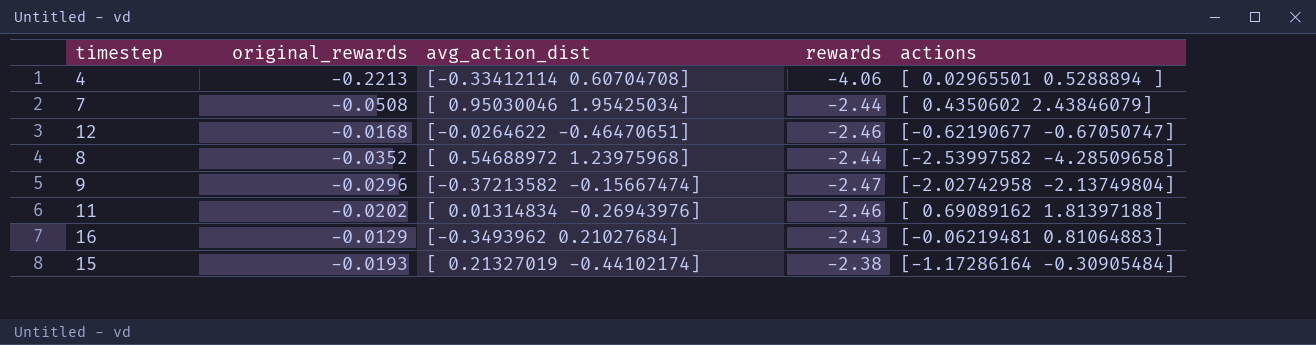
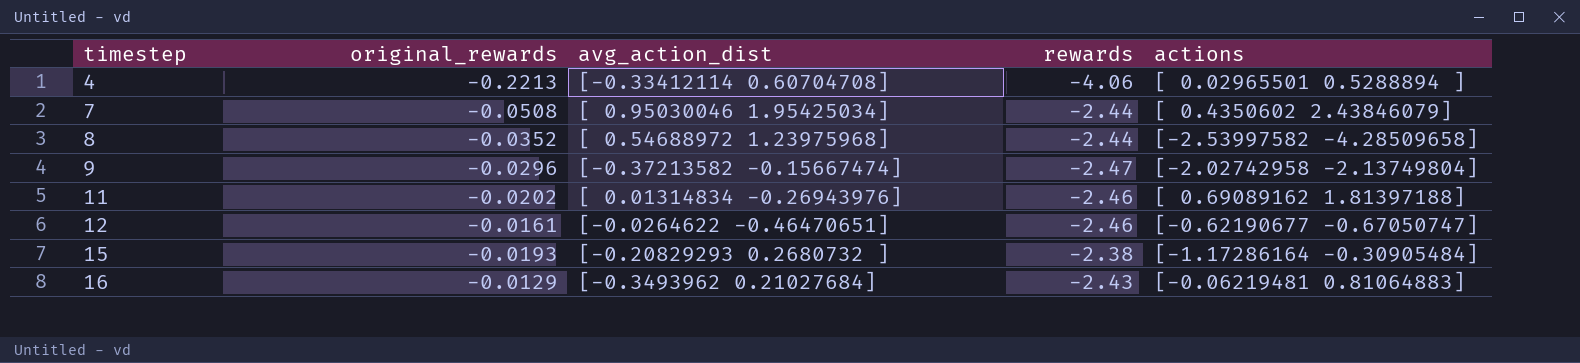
row order: none -> timestep ascending
12 | original_rewards: -0.0168 -> -0.0161
15 | avg_action_dist: [ 0.21327019 -0.44102174] -> [-0.20829293 0.2680732 ]

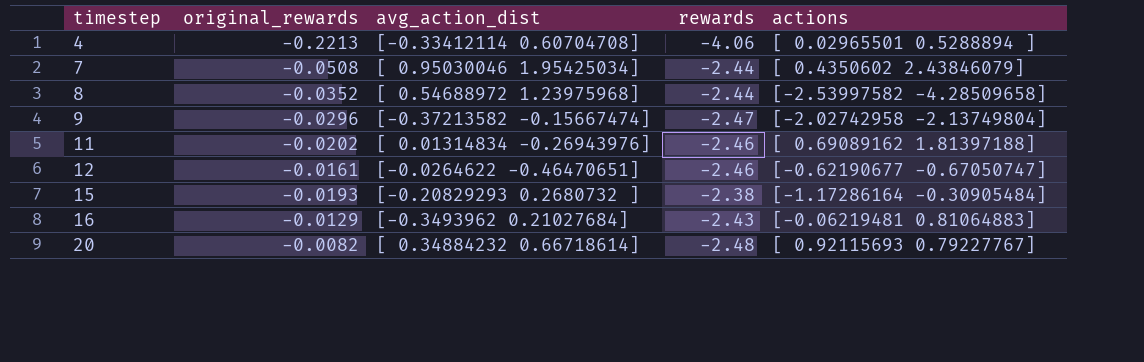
row 20: none -> -0.0082 | [ 0.34884232 0.66718614] | -2.48 | [ 0.92115693 0.79227767]

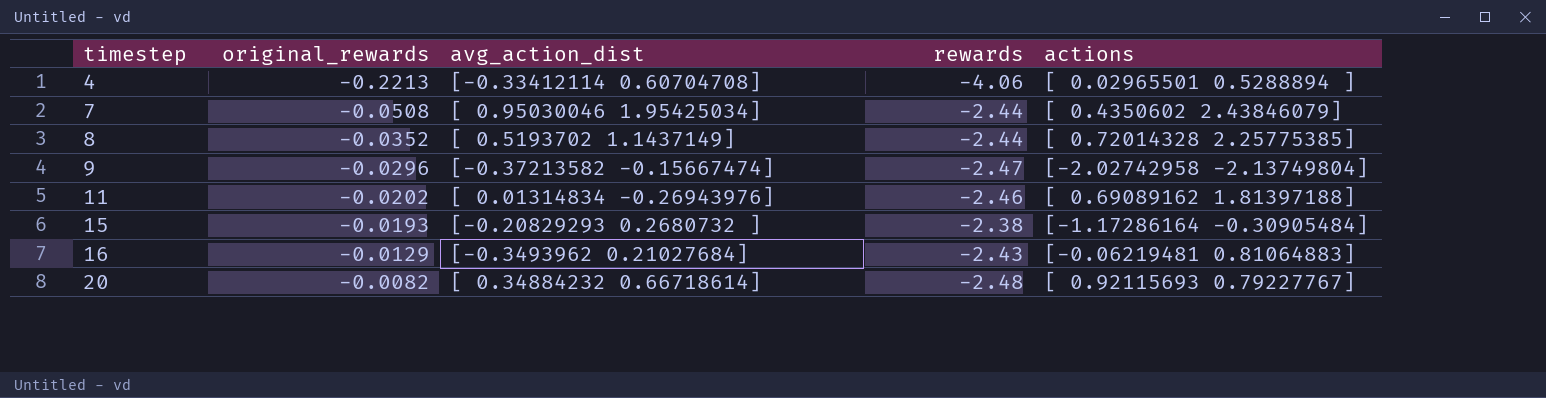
row 12: -0.0161 | [-0.0264622 -0.46470651] | -2.46 | [-0.62190677 -0.67050747] -> none
8 | avg_action_dist: [ 0.54688972 1.23975968] -> [ 0.5193702 1.1437149]
8 | actions: [-2.53997582 -4.28509658] -> [ 0.72014328 2.25775385]

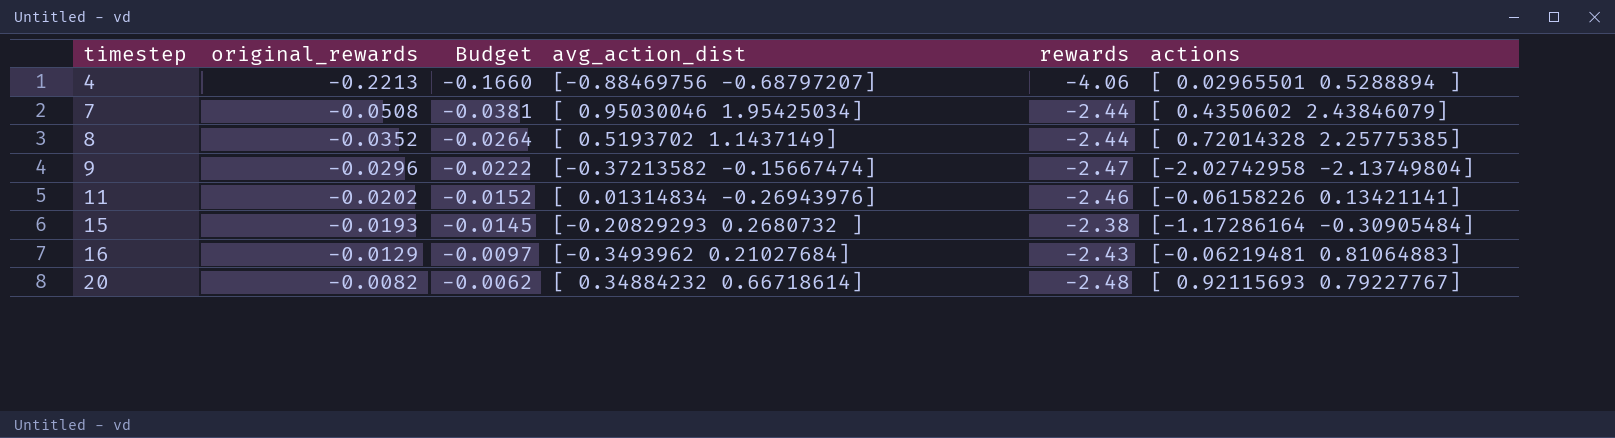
column Budget | formula: none -> [original_rewards] * 0.75
4 | avg_action_dist: [-0.33412114 0.60704708] -> [-0.88469756 -0.68797207]
11 | actions: [ 0.69089162 1.81397188] -> [-0.06158226 0.13421141]

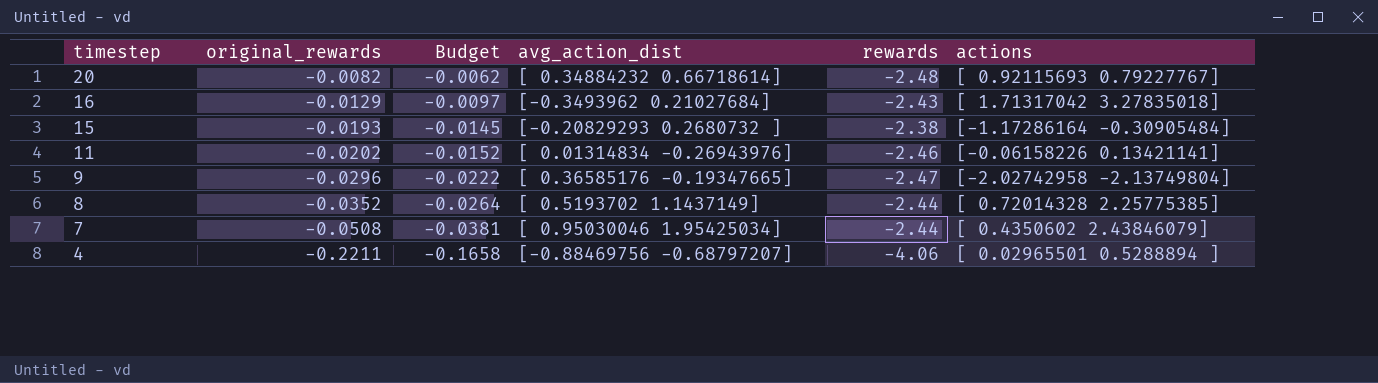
row order: timestep ascending -> timestep descending
16 | actions: [-0.06219481 0.81064883] -> [ 1.71317042 3.27835018]
9 | avg_action_dist: [-0.37213582 -0.15667474] -> [ 0.36585176 -0.19347665]
4 | original_rewards: -0.2213 -> -0.2211
4 | Budget: -0.1660 -> -0.1658

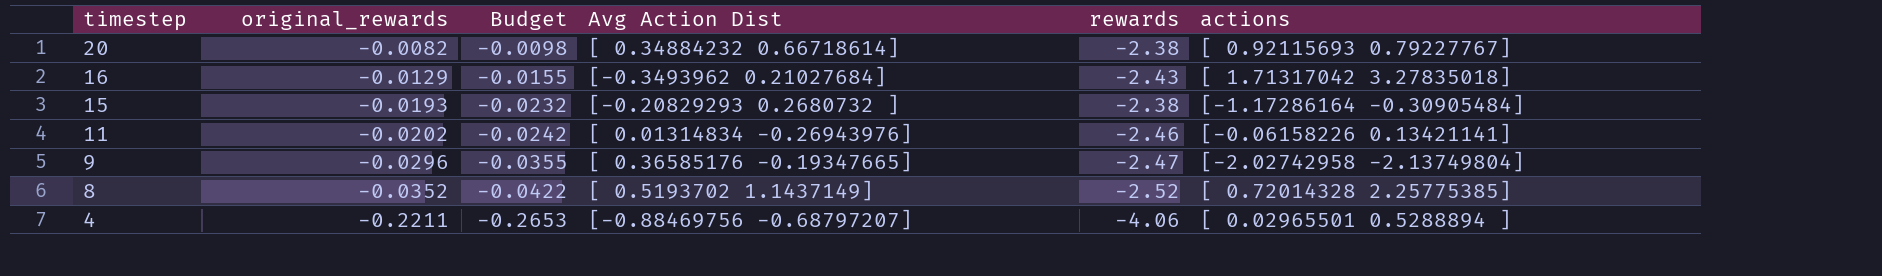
column Budget | formula: [original_rewards] * 0.75 -> [original_rewards] * 1.2
column name: avg_action_dist -> Avg Action Dist
row 7: -0.0508 | -0.0381 | [ 0.95030046 1.95425034] | -2.44 | [ 0.4350602 2.43846079] -> none
20 | rewards: -2.48 -> -2.38
8 | rewards: -2.44 -> -2.52

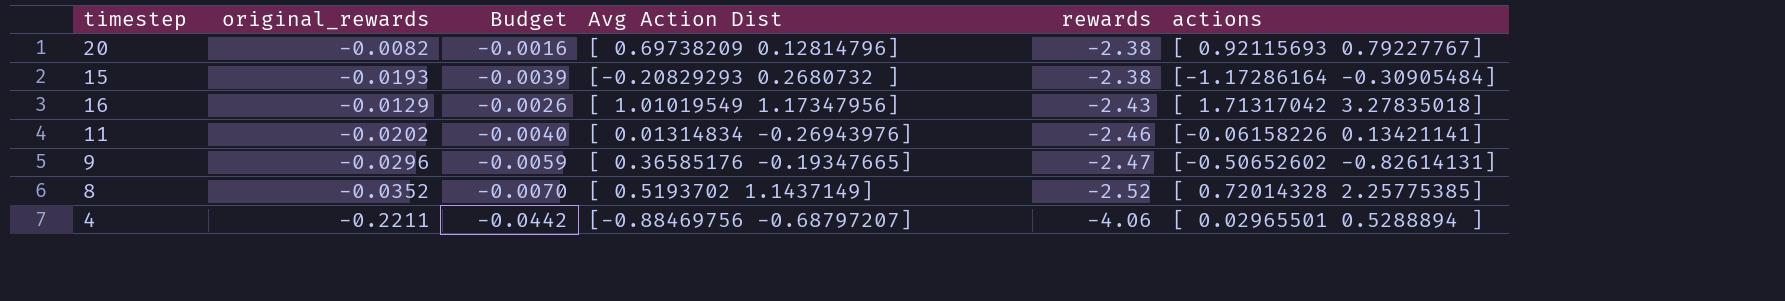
row order: timestep descending -> rewards descending
column Budget | formula: [original_rewards] * 1.2 -> [original_rewards] * 0.2
20 | Avg Action Dist: [ 0.34884232 0.66718614] -> [ 0.69738209 0.12814796]
16 | Avg Action Dist: [-0.3493962 0.21027684] -> [ 1.01019549 1.17347956]
9 | actions: [-2.02742958 -2.13749804] -> [-0.50652602 -0.82614131]

